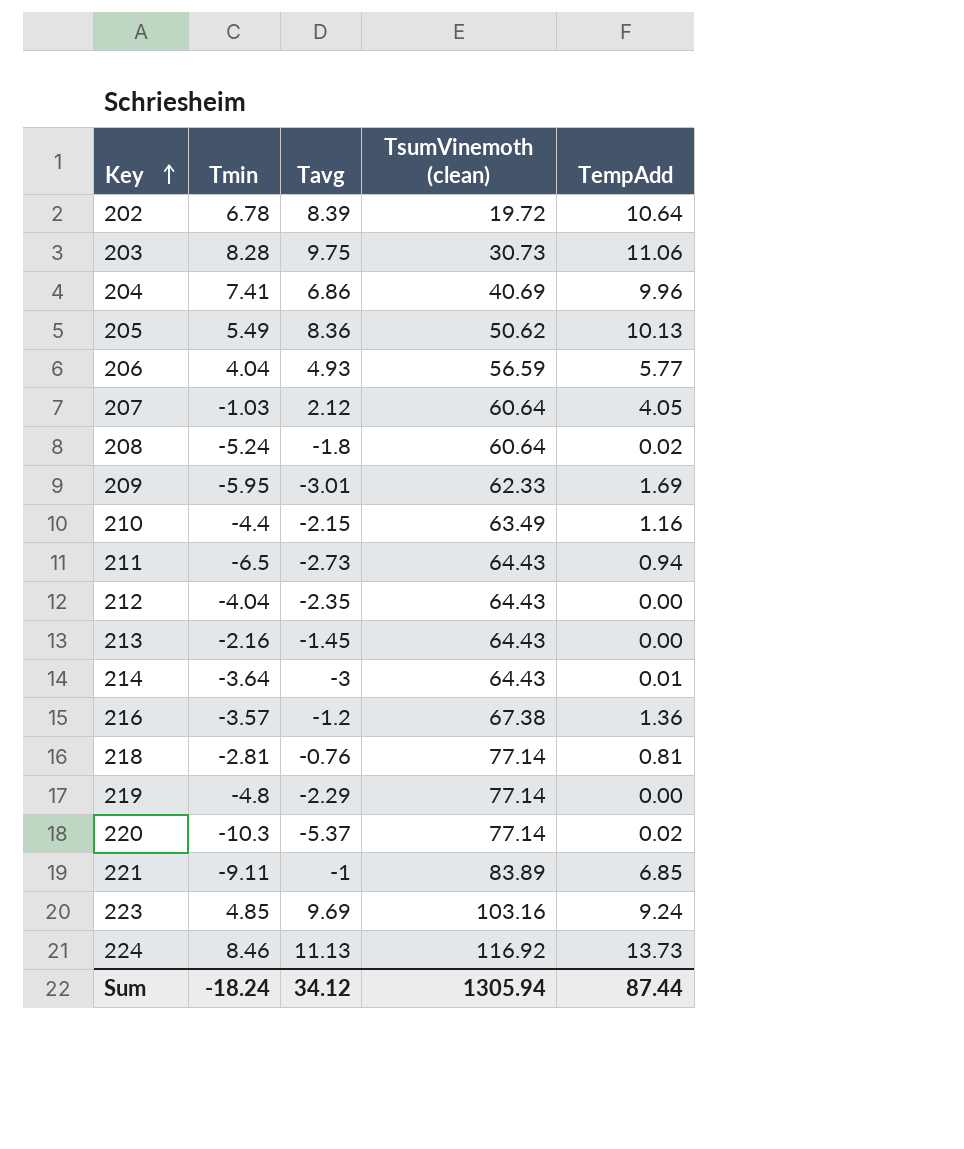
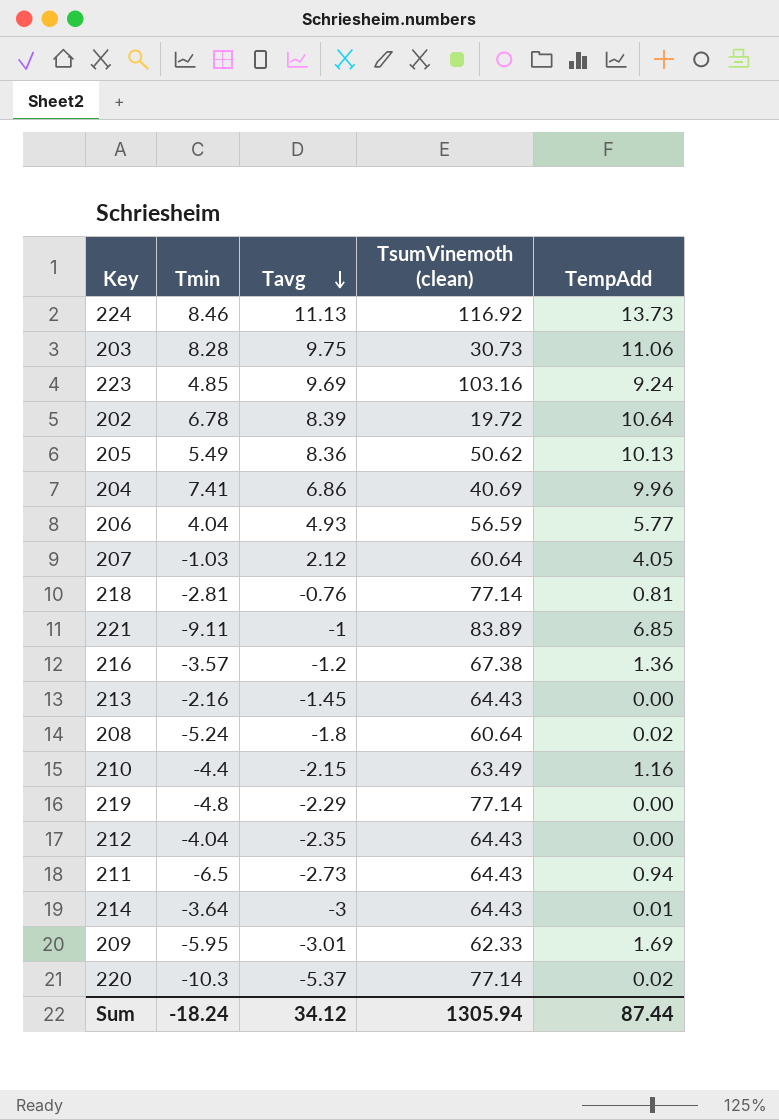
row order: Key ascending -> Tavg descending

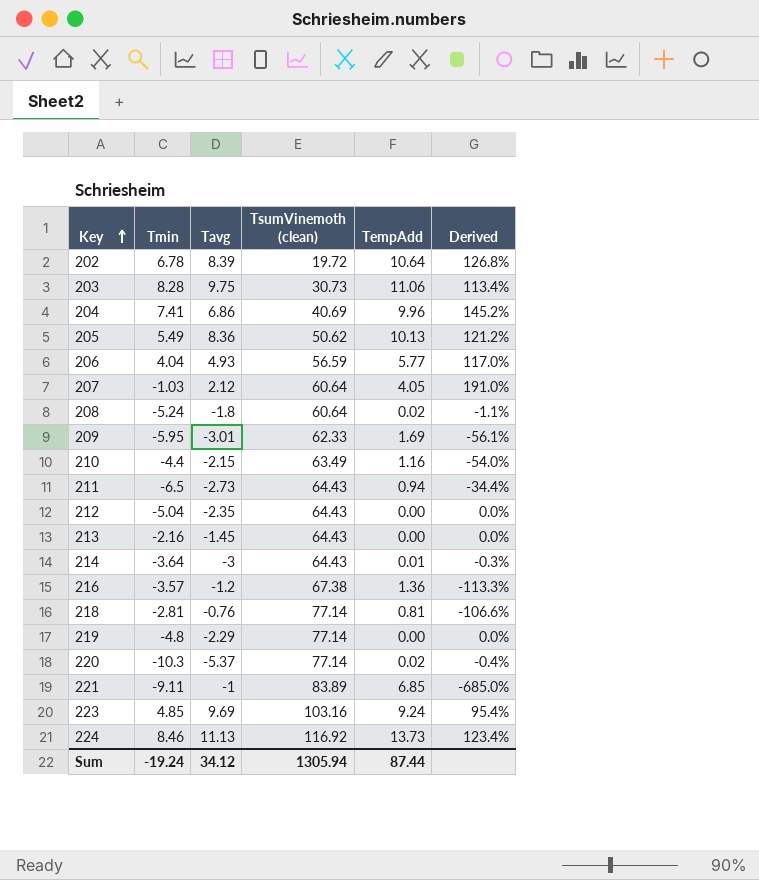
row order: Tavg descending -> Key ascending
column Derived | formula: none -> [TempAdd] / [Tavg]
212 | Tmin: -4.04 -> -5.04
Sum | Tmin: -18.24 -> -19.24

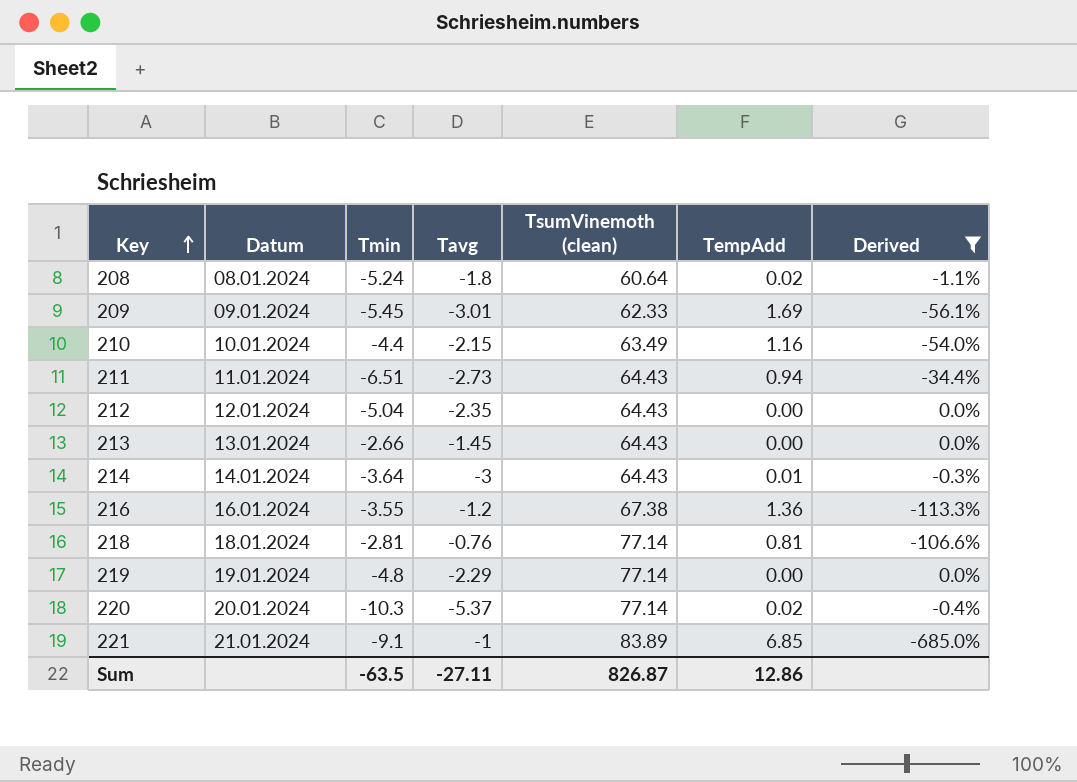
filter: none -> Derived <= 0.0%
column Datum | position: none -> 2
209 | Tmin: -5.95 -> -5.45
211 | Tmin: -6.5 -> -6.51
213 | Tmin: -2.16 -> -2.66
216 | Tmin: -3.57 -> -3.55
221 | Tmin: -9.11 -> -9.1
Sum | Tmin: -19.24 -> -63.5
Sum | Tavg: 34.12 -> -27.11
Sum | TsumVinemoth (clean): 1305.94 -> 826.87
Sum | TempAdd: 87.44 -> 12.86

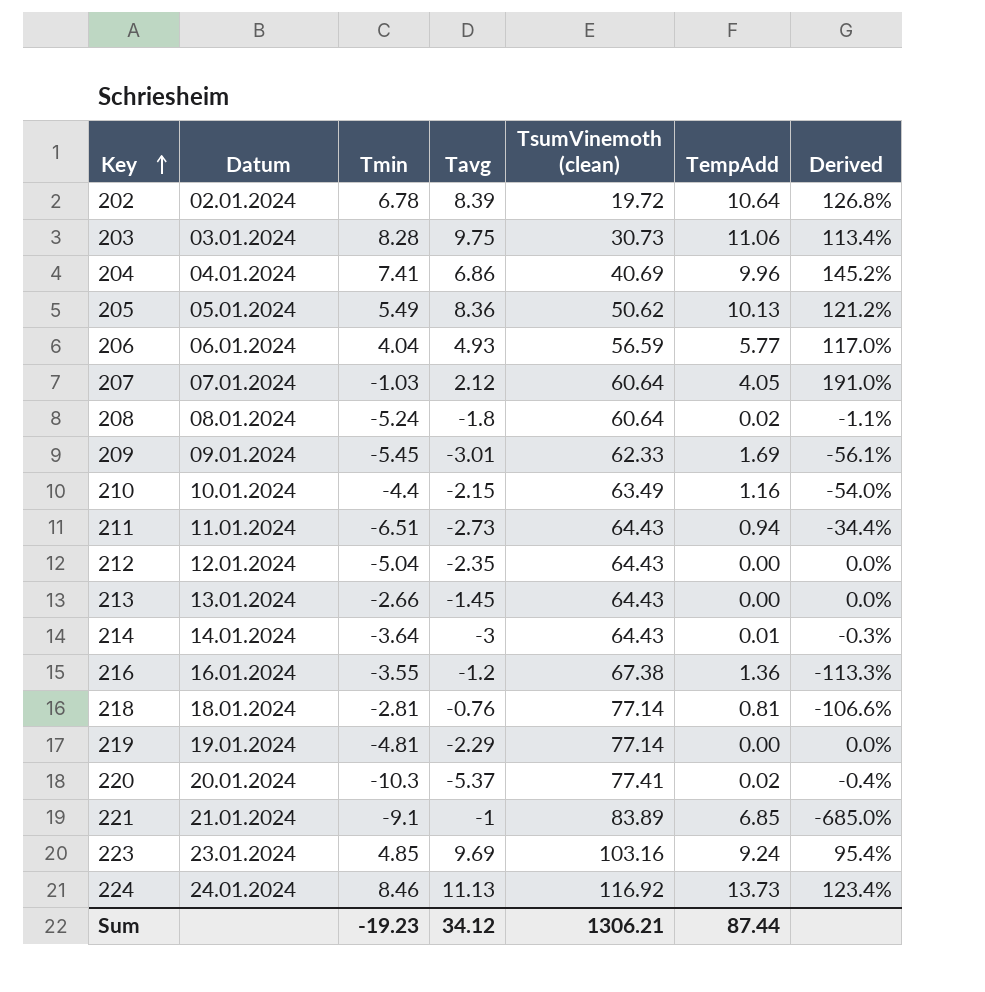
filter: Derived <= 0.0% -> none
219 | Tmin: -4.8 -> -4.81
220 | TsumVinemoth (clean): 77.14 -> 77.41
Sum | Tmin: -63.5 -> -19.23
Sum | Tavg: -27.11 -> 34.12
Sum | TsumVinemoth (clean): 826.87 -> 1306.21
Sum | TempAdd: 12.86 -> 87.44

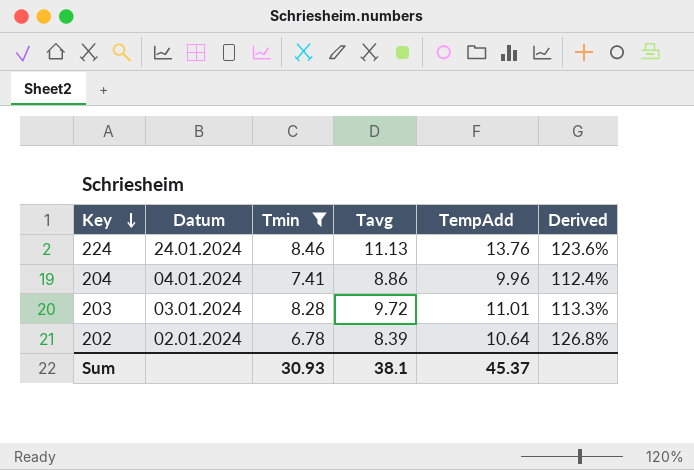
filter: none -> Tmin >= 6.78
row order: Key ascending -> Key descending
column TsumVinemoth (clean) | position: 5 -> none
224 | TempAdd: 13.73 -> 13.76
224 | Derived: 123.4% -> 123.6%
204 | Tavg: 6.86 -> 8.86
204 | Derived: 145.2% -> 112.4%
203 | Tavg: 9.75 -> 9.72
203 | TempAdd: 11.06 -> 11.01
203 | Derived: 113.4% -> 113.3%
Sum | Tmin: -19.23 -> 30.93
Sum | Tavg: 34.12 -> 38.1
Sum | TempAdd: 87.44 -> 45.37

